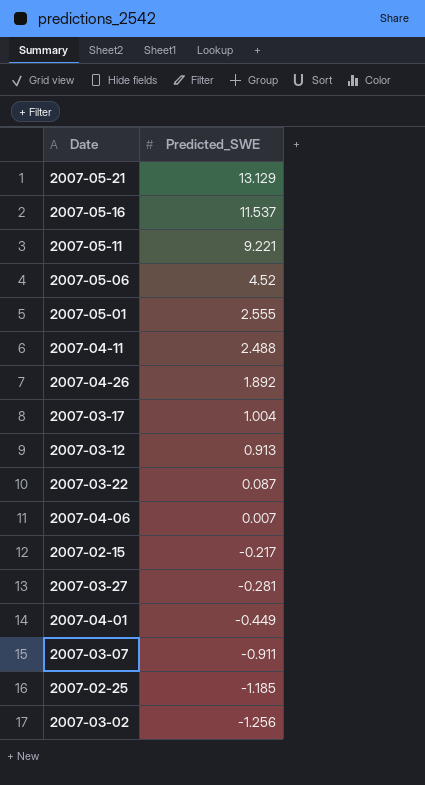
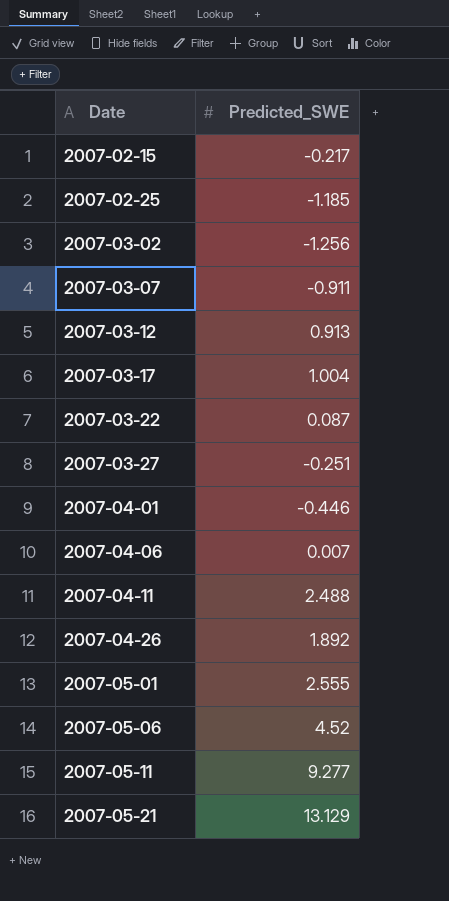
row order: Predicted_SWE descending -> Date ascending
row 2007-05-16: 11.537 -> none
2007-03-27 | Predicted_SWE: -0.281 -> -0.251
2007-04-01 | Predicted_SWE: -0.449 -> -0.446
2007-05-11 | Predicted_SWE: 9.221 -> 9.277

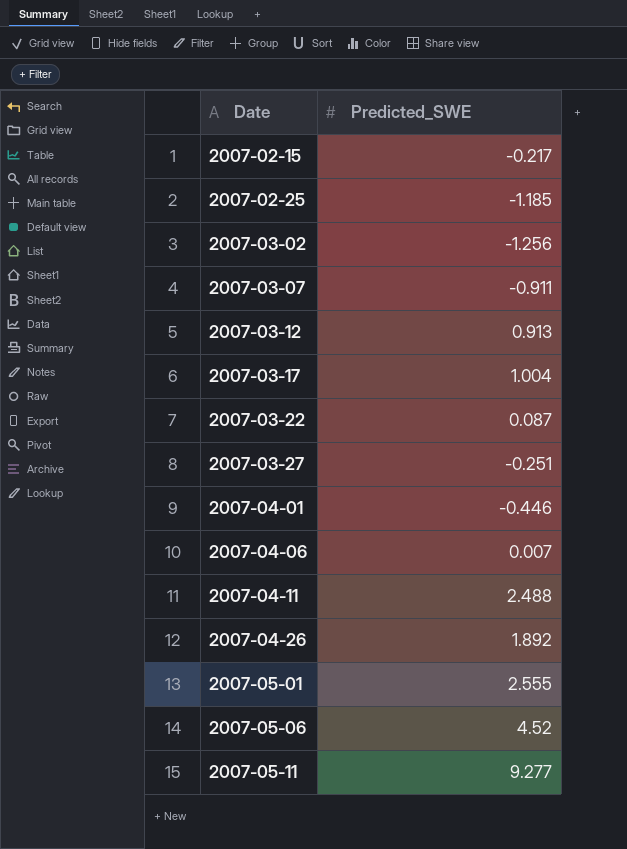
row 2007-05-21: 13.129 -> none

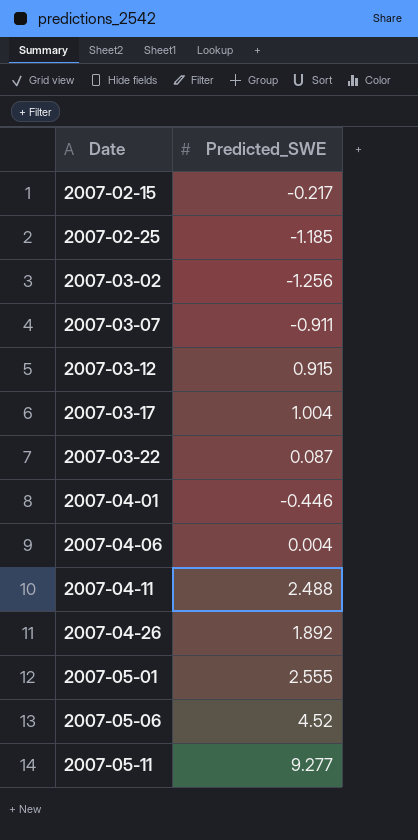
row 2007-03-27: -0.251 -> none
2007-03-12 | Predicted_SWE: 0.913 -> 0.915
2007-04-06 | Predicted_SWE: 0.007 -> 0.004

